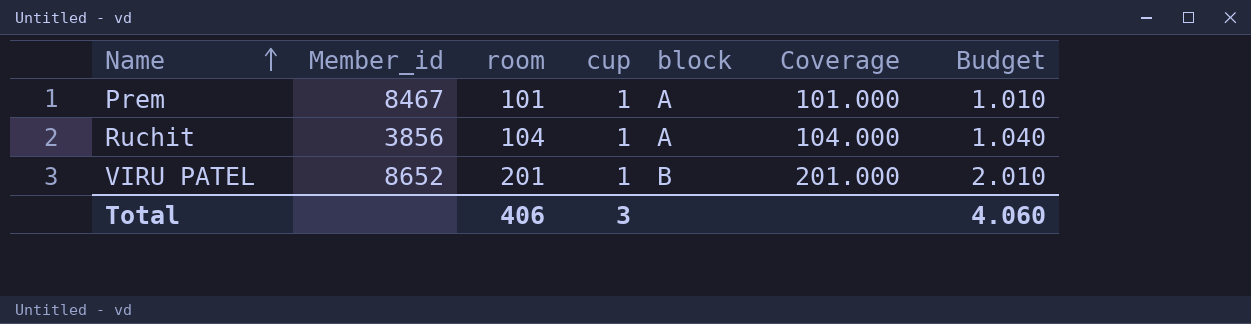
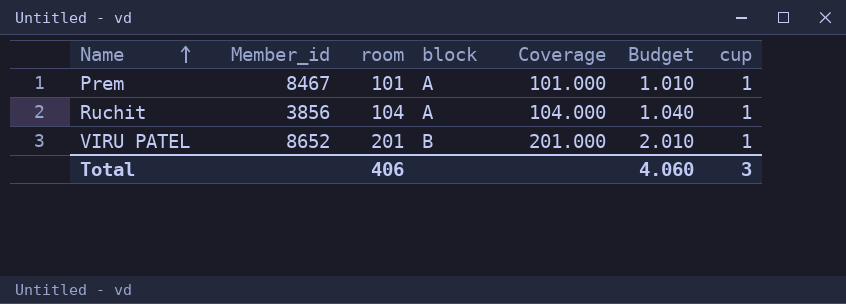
column cup | position: 4 -> 7

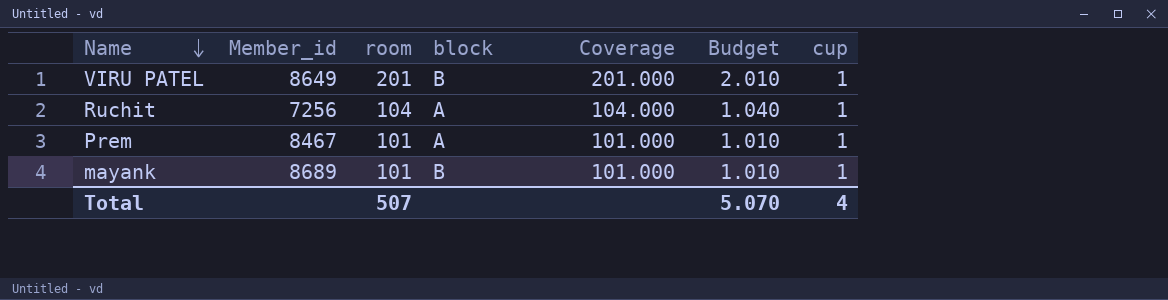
row order: Name ascending -> Name descending
VIRU PATEL | Member_id: 8652 -> 8649
Ruchit | Member_id: 3856 -> 7256
row mayank: none -> 8689 | 101 | B | 101.000 | 1.010 | 1
Total | room: 406 -> 507
Total | Budget: 4.060 -> 5.070
Total | cup: 3 -> 4

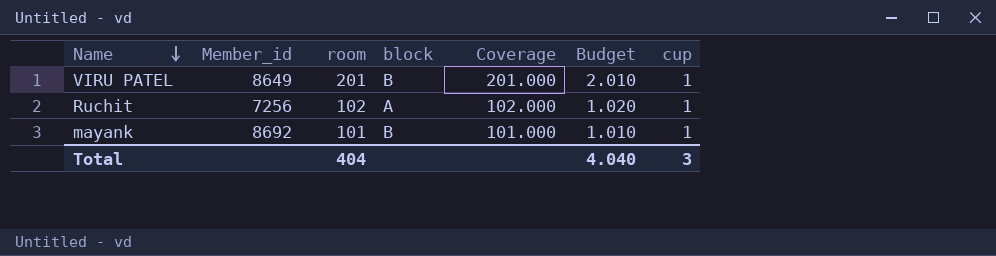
row Prem: 8467 | 101 | A | 101.000 | 1.010 | 1 -> none
Ruchit | room: 104 -> 102
Ruchit | Coverage: 104.000 -> 102.000
Ruchit | Budget: 1.040 -> 1.020
mayank | Member_id: 8689 -> 8692
Total | room: 507 -> 404
Total | Budget: 5.070 -> 4.040
Total | cup: 4 -> 3

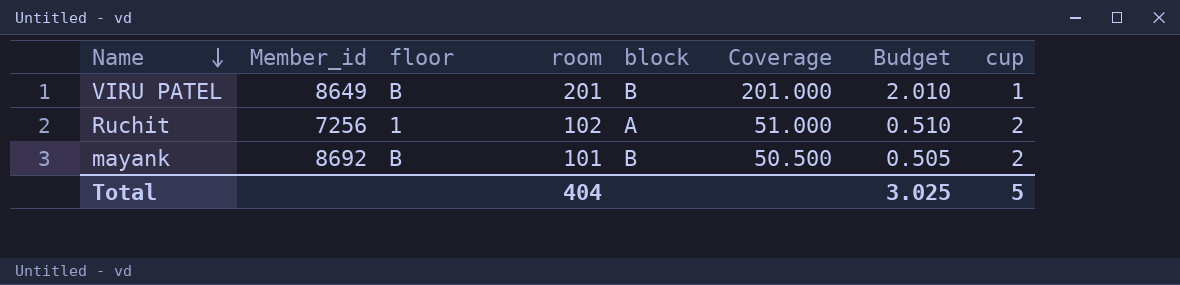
column floor | position: none -> 3
Ruchit | Coverage: 102.000 -> 51.000
Ruchit | Budget: 1.020 -> 0.510
Ruchit | cup: 1 -> 2
mayank | Coverage: 101.000 -> 50.500
mayank | Budget: 1.010 -> 0.505
mayank | cup: 1 -> 2
Total | Budget: 4.040 -> 3.025
Total | cup: 3 -> 5

